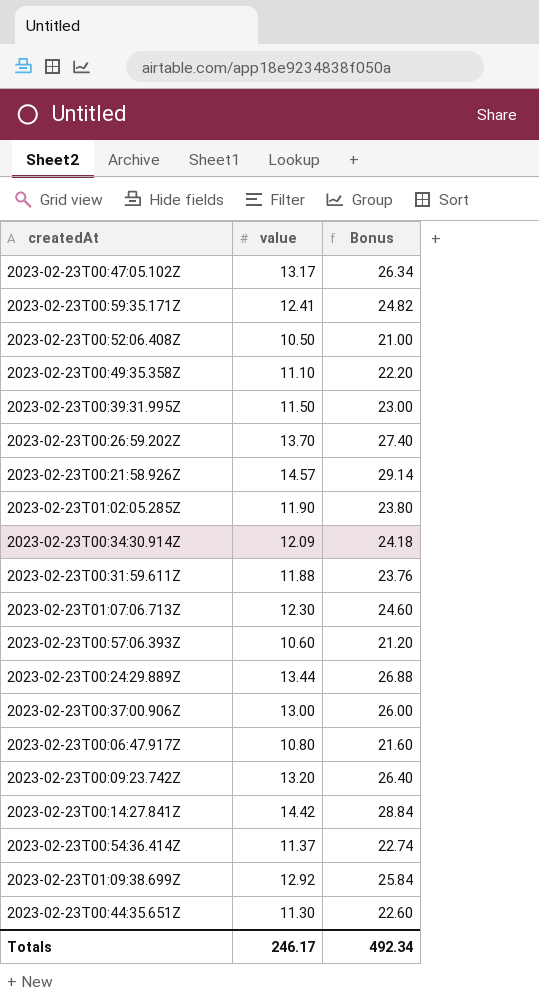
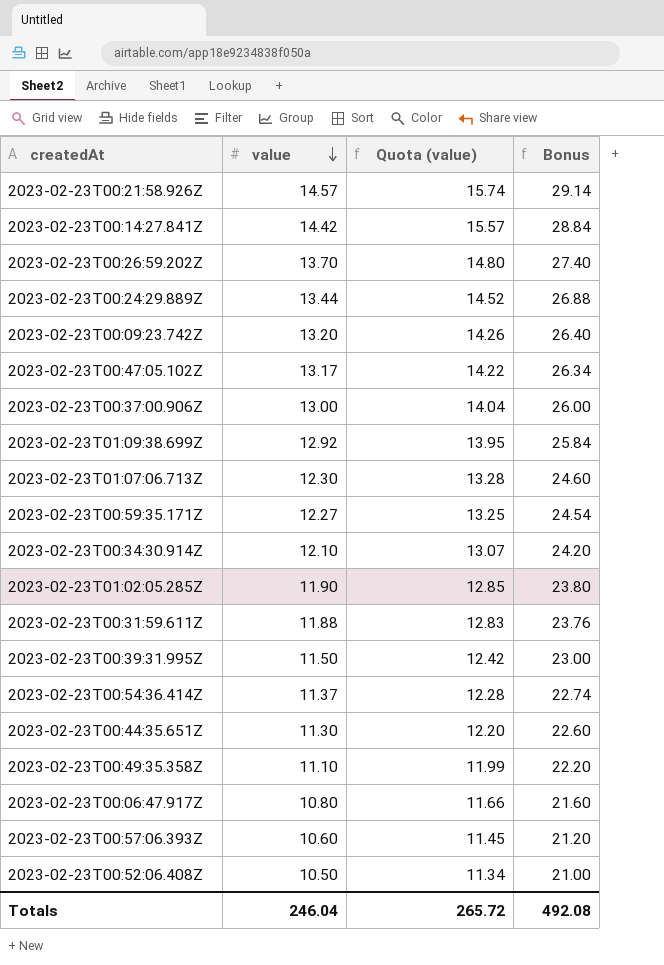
row order: none -> value descending
column Quota (value) | formula: none -> [value] * 1.08
2023-02-23T00:59:35.171Z | value: 12.41 -> 12.27
2023-02-23T00:59:35.171Z | Bonus: 24.82 -> 24.54
2023-02-23T00:34:30.914Z | value: 12.09 -> 12.10
2023-02-23T00:34:30.914Z | Bonus: 24.18 -> 24.20
Totals | value: 246.17 -> 246.04
Totals | Bonus: 492.34 -> 492.08

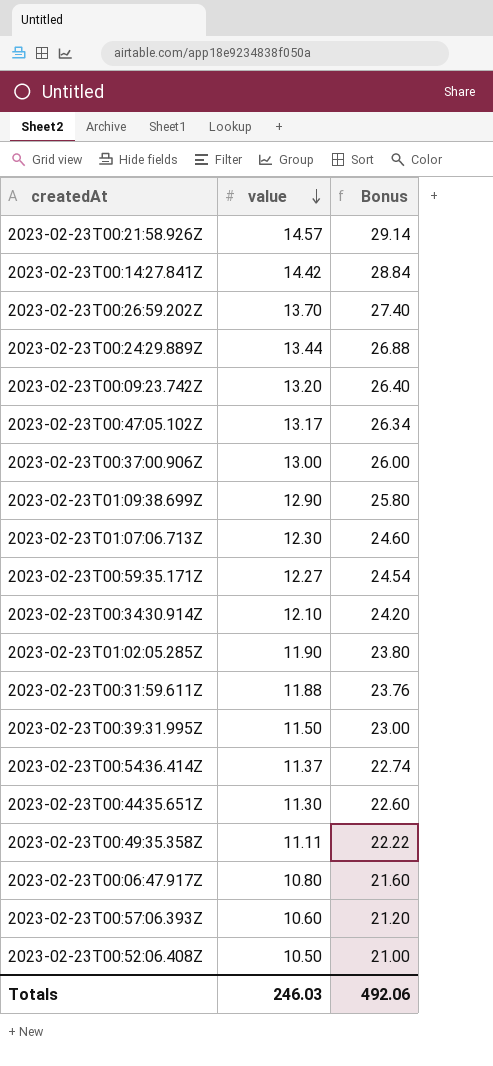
column Quota (value) | formula: [value] * 1.08 -> none
2023-02-23T01:09:38.699Z | value: 12.92 -> 12.90
2023-02-23T01:09:38.699Z | Bonus: 25.84 -> 25.80
2023-02-23T00:49:35.358Z | value: 11.10 -> 11.11
2023-02-23T00:49:35.358Z | Bonus: 22.20 -> 22.22
Totals | value: 246.04 -> 246.03
Totals | Bonus: 492.08 -> 492.06

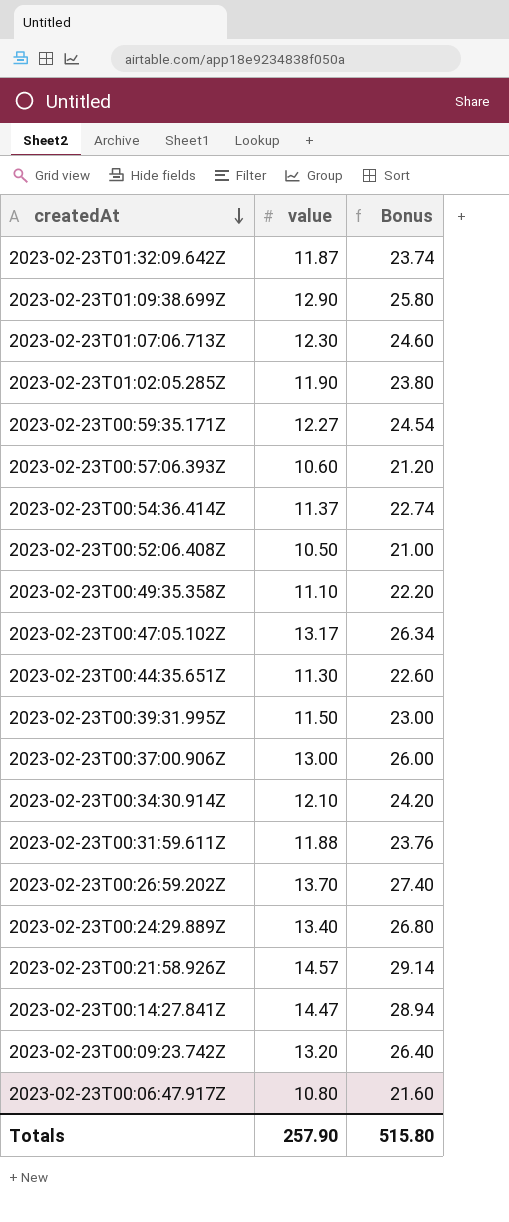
row order: value descending -> createdAt descending
row 2023-02-23T01:32:09.642Z: none -> 11.87 | 23.74
2023-02-23T00:49:35.358Z | value: 11.11 -> 11.10
2023-02-23T00:49:35.358Z | Bonus: 22.22 -> 22.20
2023-02-23T00:24:29.889Z | value: 13.44 -> 13.40
2023-02-23T00:24:29.889Z | Bonus: 26.88 -> 26.80
2023-02-23T00:14:27.841Z | value: 14.42 -> 14.47
2023-02-23T00:14:27.841Z | Bonus: 28.84 -> 28.94
Totals | value: 246.03 -> 257.90
Totals | Bonus: 492.06 -> 515.80

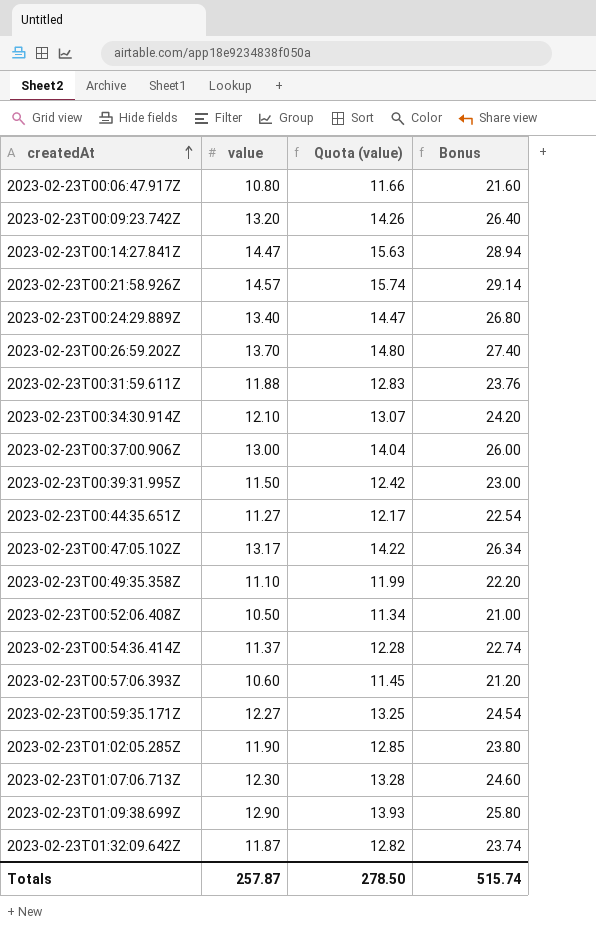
row order: createdAt descending -> createdAt ascending
column Quota (value) | formula: none -> [value] * 1.08
2023-02-23T00:44:35.651Z | value: 11.30 -> 11.27
2023-02-23T00:44:35.651Z | Bonus: 22.60 -> 22.54
Totals | value: 257.90 -> 257.87
Totals | Bonus: 515.80 -> 515.74

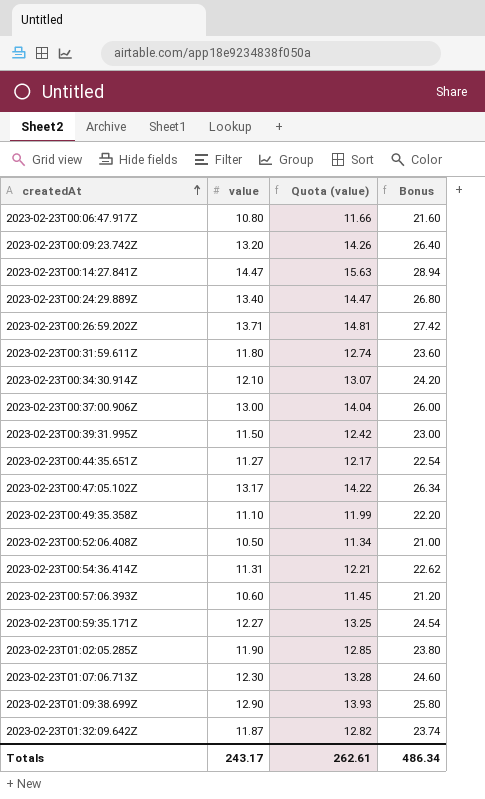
row 2023-02-23T00:21:58.926Z: 14.57 | 15.74 | 29.14 -> none
2023-02-23T00:26:59.202Z | value: 13.70 -> 13.71
2023-02-23T00:26:59.202Z | Quota (value): 14.80 -> 14.81
2023-02-23T00:26:59.202Z | Bonus: 27.40 -> 27.42
2023-02-23T00:31:59.611Z | value: 11.88 -> 11.80
2023-02-23T00:31:59.611Z | Quota (value): 12.83 -> 12.74
2023-02-23T00:31:59.611Z | Bonus: 23.76 -> 23.60
2023-02-23T00:54:36.414Z | value: 11.37 -> 11.31
2023-02-23T00:54:36.414Z | Quota (value): 12.28 -> 12.21
2023-02-23T00:54:36.414Z | Bonus: 22.74 -> 22.62
Totals | value: 257.87 -> 243.17
Totals | Quota (value): 278.50 -> 262.61
Totals | Bonus: 515.74 -> 486.34

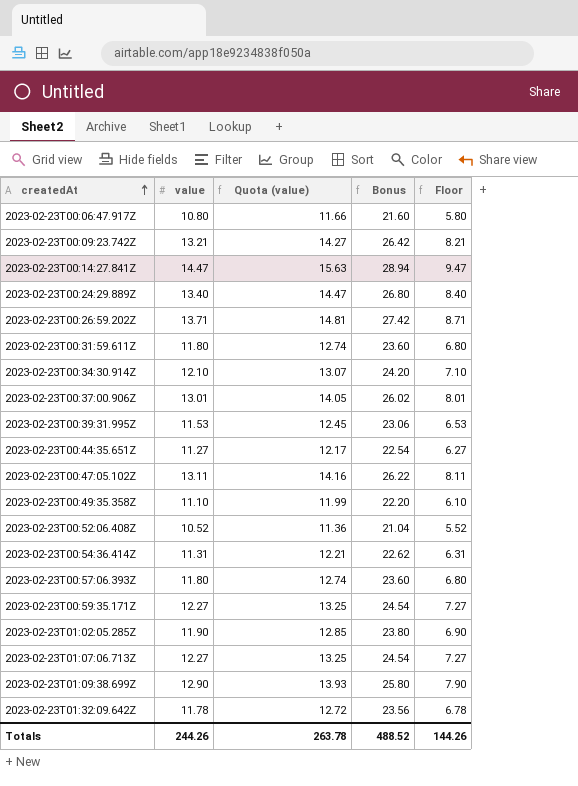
column Floor | formula: none -> [value] - 5
2023-02-23T00:09:23.742Z | value: 13.20 -> 13.21
2023-02-23T00:09:23.742Z | Quota (value): 14.26 -> 14.27
2023-02-23T00:09:23.742Z | Bonus: 26.40 -> 26.42
2023-02-23T00:37:00.906Z | value: 13.00 -> 13.01
2023-02-23T00:37:00.906Z | Quota (value): 14.04 -> 14.05
2023-02-23T00:37:00.906Z | Bonus: 26.00 -> 26.02
2023-02-23T00:39:31.995Z | value: 11.50 -> 11.53
2023-02-23T00:39:31.995Z | Quota (value): 12.42 -> 12.45
2023-02-23T00:39:31.995Z | Bonus: 23.00 -> 23.06
2023-02-23T00:47:05.102Z | value: 13.17 -> 13.11
2023-02-23T00:47:05.102Z | Quota (value): 14.22 -> 14.16
2023-02-23T00:47:05.102Z | Bonus: 26.34 -> 26.22
2023-02-23T00:52:06.408Z | value: 10.50 -> 10.52
2023-02-23T00:52:06.408Z | Quota (value): 11.34 -> 11.36
2023-02-23T00:52:06.408Z | Bonus: 21.00 -> 21.04
2023-02-23T00:57:06.393Z | value: 10.60 -> 11.80
2023-02-23T00:57:06.393Z | Quota (value): 11.45 -> 12.74
2023-02-23T00:57:06.393Z | Bonus: 21.20 -> 23.60
2023-02-23T01:07:06.713Z | value: 12.30 -> 12.27
2023-02-23T01:07:06.713Z | Quota (value): 13.28 -> 13.25
2023-02-23T01:07:06.713Z | Bonus: 24.60 -> 24.54
2023-02-23T01:32:09.642Z | value: 11.87 -> 11.78
2023-02-23T01:32:09.642Z | Quota (value): 12.82 -> 12.72
2023-02-23T01:32:09.642Z | Bonus: 23.74 -> 23.56
Totals | value: 243.17 -> 244.26
Totals | Quota (value): 262.61 -> 263.78
Totals | Bonus: 486.34 -> 488.52

